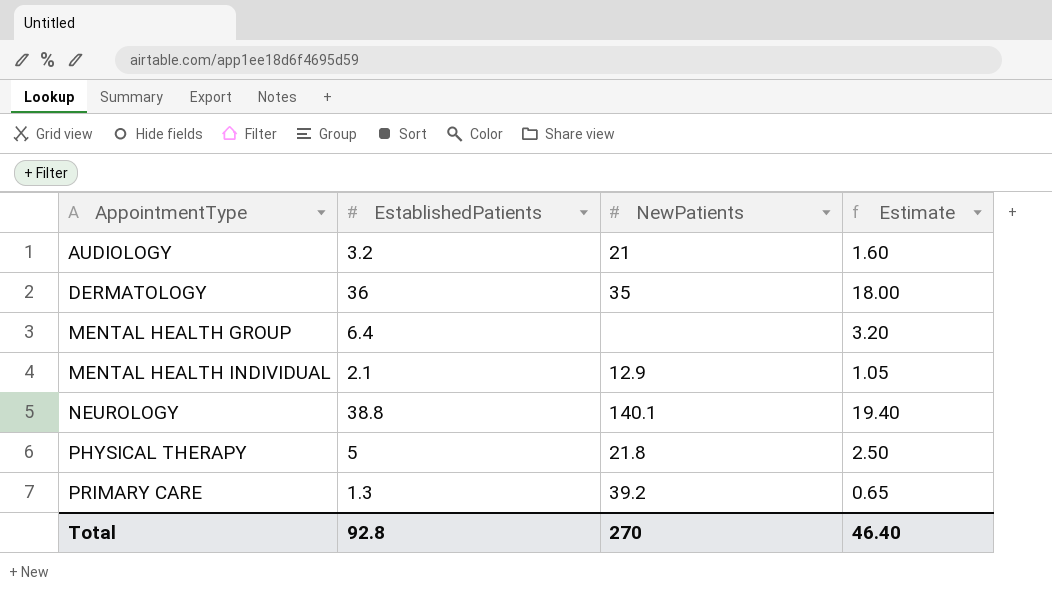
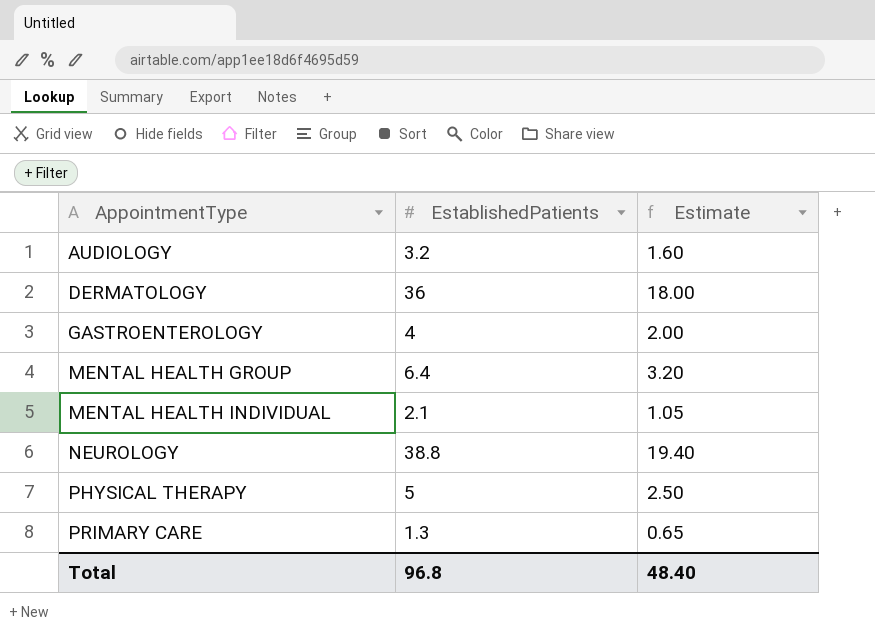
column NewPatients | position: 3 -> none
row GASTROENTEROLOGY: none -> 4 | 2.00
Total | EstablishedPatients: 92.8 -> 96.8
Total | Estimate: 46.40 -> 48.40

